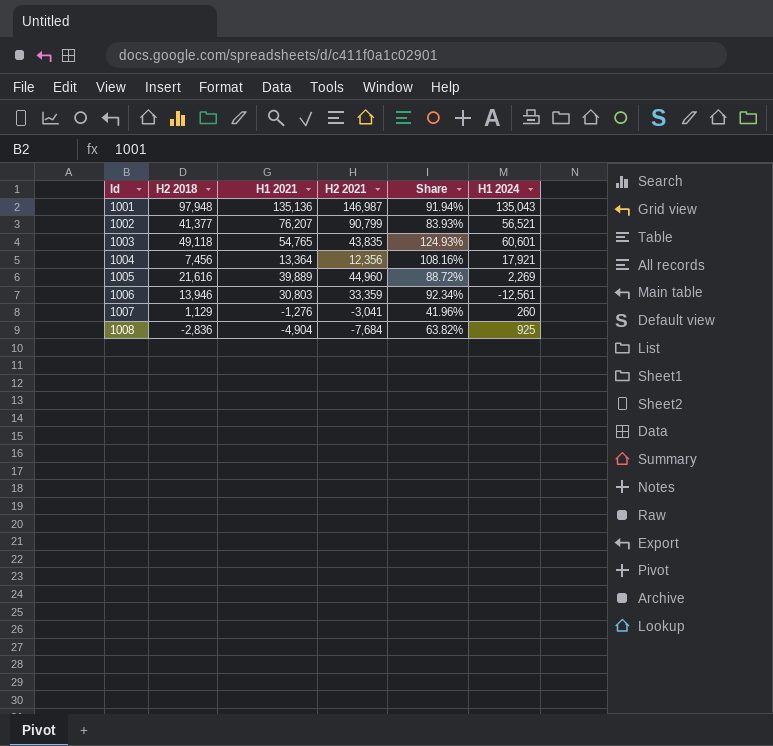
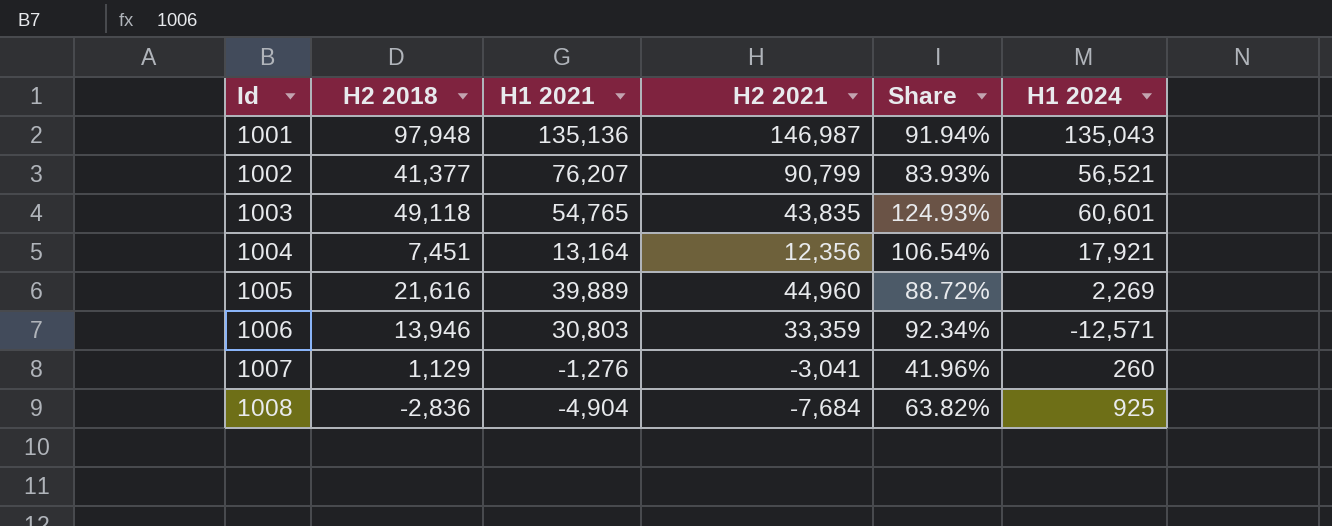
1004 | H2 2018: 7,456 -> 7,451
1004 | H1 2021: 13,364 -> 13,164
1004 | Share: 108.16% -> 106.54%
1006 | H1 2024: -12,561 -> -12,571

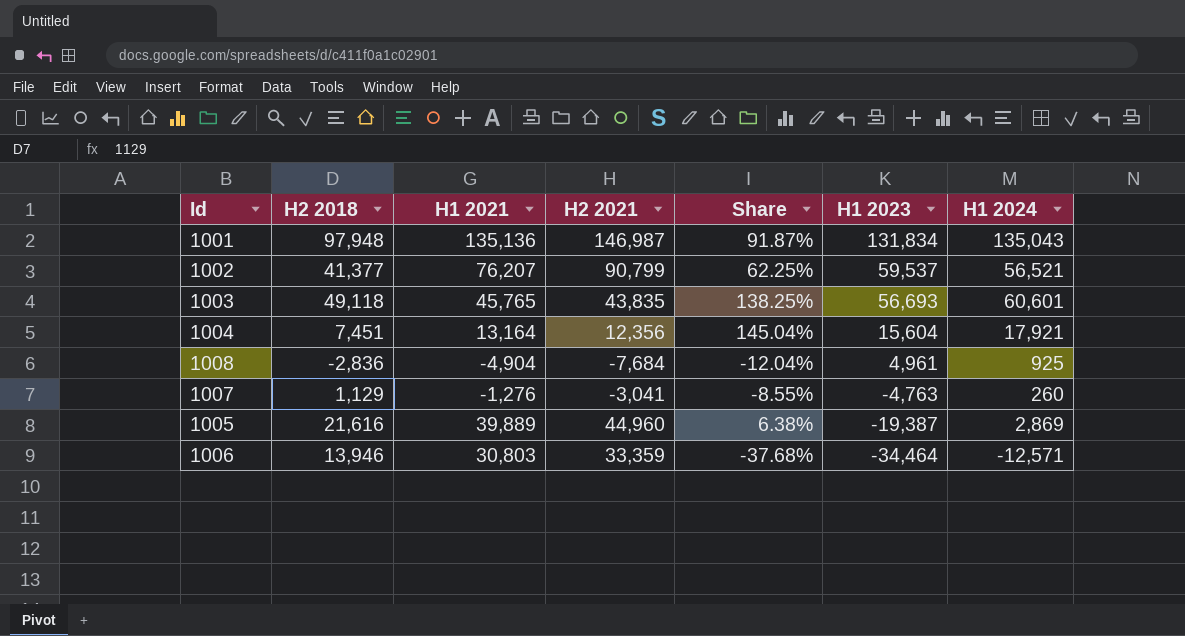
row order: Id ascending -> H1 2023 descending
column Share | formula: [H1 2021] / [H2 2021] -> [H1 2024] / [H2 2021]
column H1 2023 | position: none -> 6
1003 | H1 2021: 54,765 -> 45,765
1005 | H1 2024: 2,269 -> 2,869

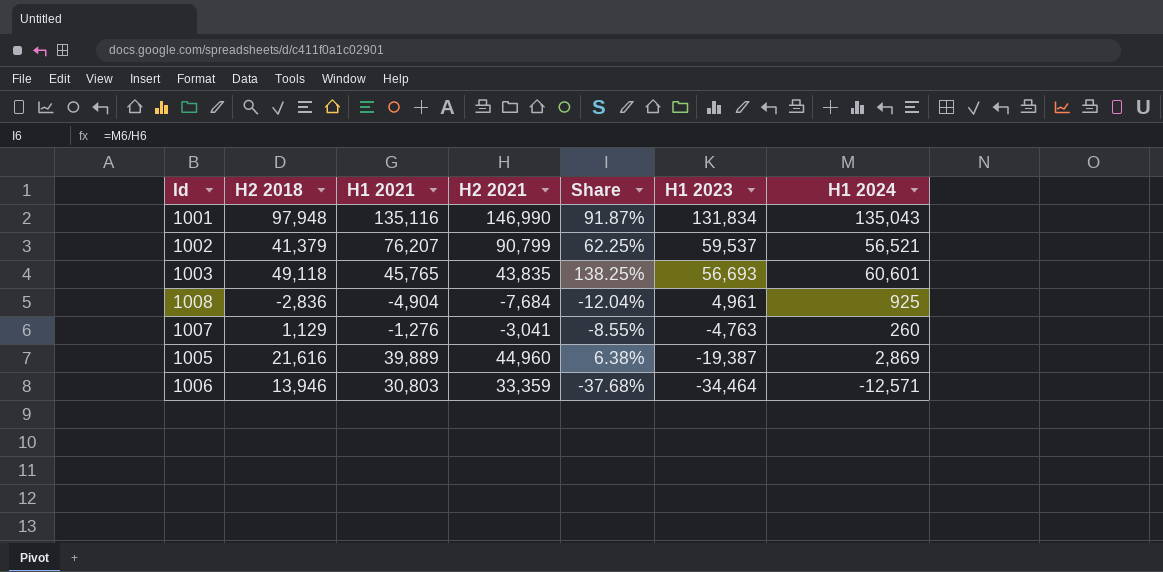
row 1004: 7,451 | 13,164 | 12,356 | 145.04% | 15,604 | 17,921 -> none
1001 | H1 2021: 135,136 -> 135,116
1001 | H2 2021: 146,987 -> 146,990
1002 | H2 2018: 41,377 -> 41,379

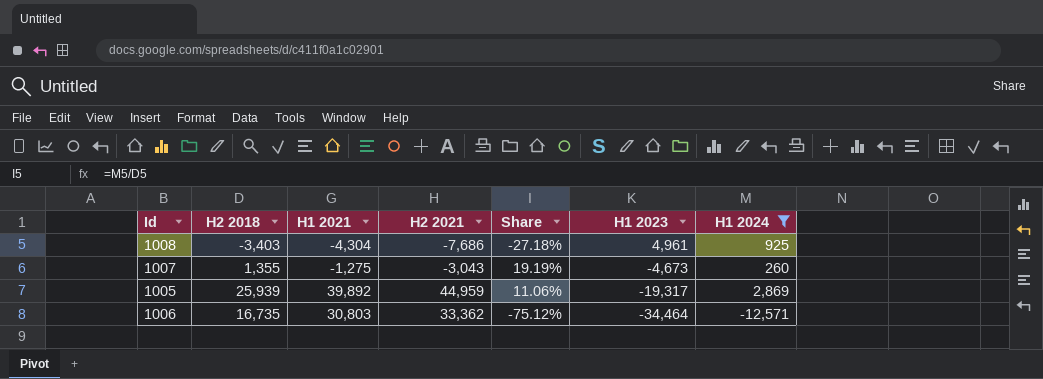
filter: none -> H1 2024 <= 2,869
column Share | formula: [H1 2024] / [H2 2021] -> [H1 2024] / [H2 2018]
1008 | H2 2018: -2,836 -> -3,403
1008 | H1 2021: -4,904 -> -4,304
1008 | H2 2021: -7,684 -> -7,686
1007 | H2 2018: 1,129 -> 1,355
1007 | H1 2021: -1,276 -> -1,275
1007 | H2 2021: -3,041 -> -3,043
1007 | H1 2023: -4,763 -> -4,673
1005 | H2 2018: 21,616 -> 25,939
1005 | H1 2021: 39,889 -> 39,892
1005 | H2 2021: 44,960 -> 44,959
1005 | H1 2023: -19,387 -> -19,317
1006 | H2 2018: 13,946 -> 16,735
1006 | H2 2021: 33,359 -> 33,362

